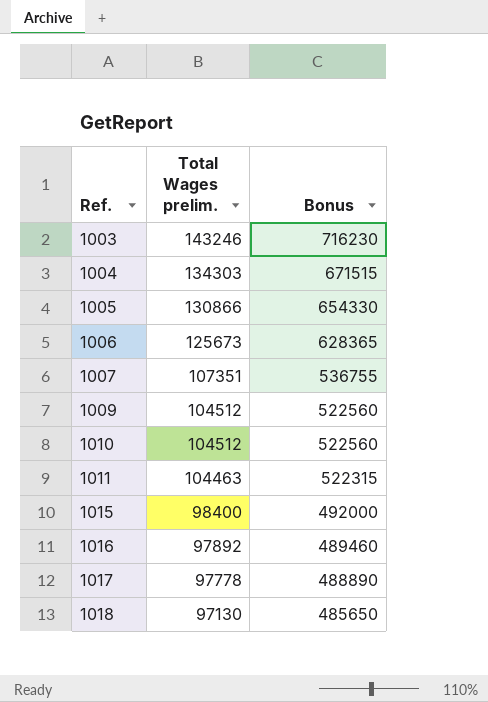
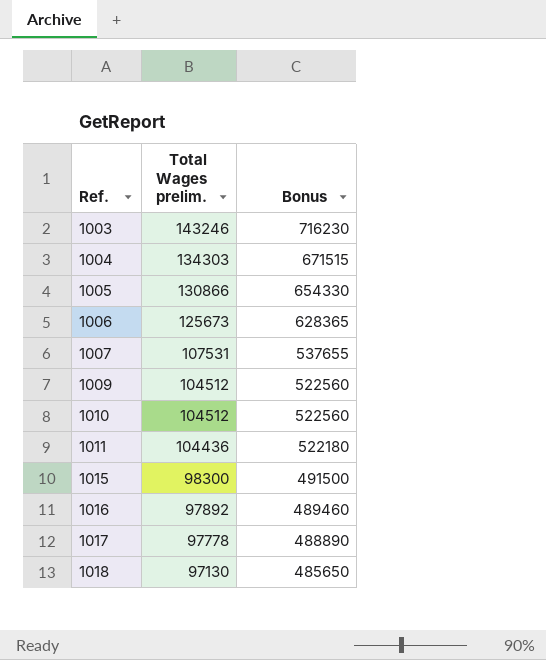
1007 | Total Wages prelim.: 107351 -> 107531
1007 | Bonus: 536755 -> 537655
1011 | Total Wages prelim.: 104463 -> 104436
1011 | Bonus: 522315 -> 522180
1015 | Total Wages prelim.: 98400 -> 98300
1015 | Bonus: 492000 -> 491500

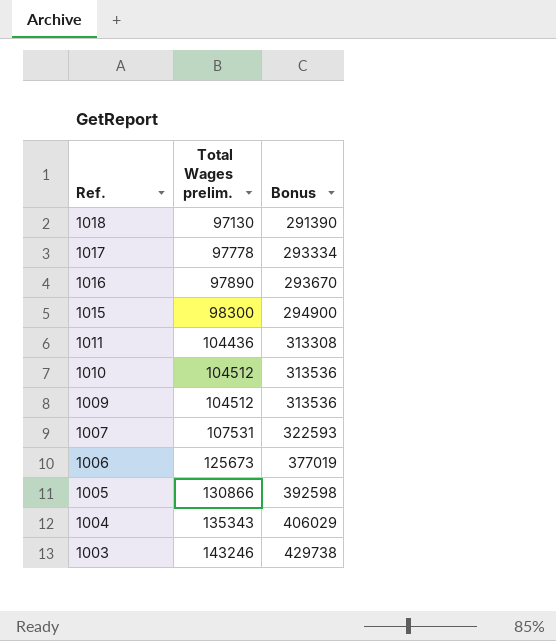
row order: Ref. ascending -> Ref. descending
column Bonus | formula: [Total Wages prelim.] * 5 -> [Total Wages prelim.] * 3
1016 | Total Wages prelim.: 97892 -> 97890
1004 | Total Wages prelim.: 134303 -> 135343

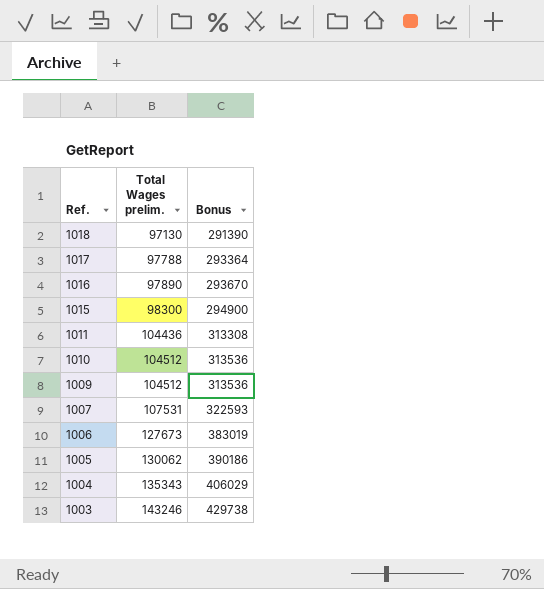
1017 | Total Wages prelim.: 97778 -> 97788
1017 | Bonus: 293334 -> 293364
1006 | Total Wages prelim.: 125673 -> 127673
1006 | Bonus: 377019 -> 383019
1005 | Total Wages prelim.: 130866 -> 130062
1005 | Bonus: 392598 -> 390186

